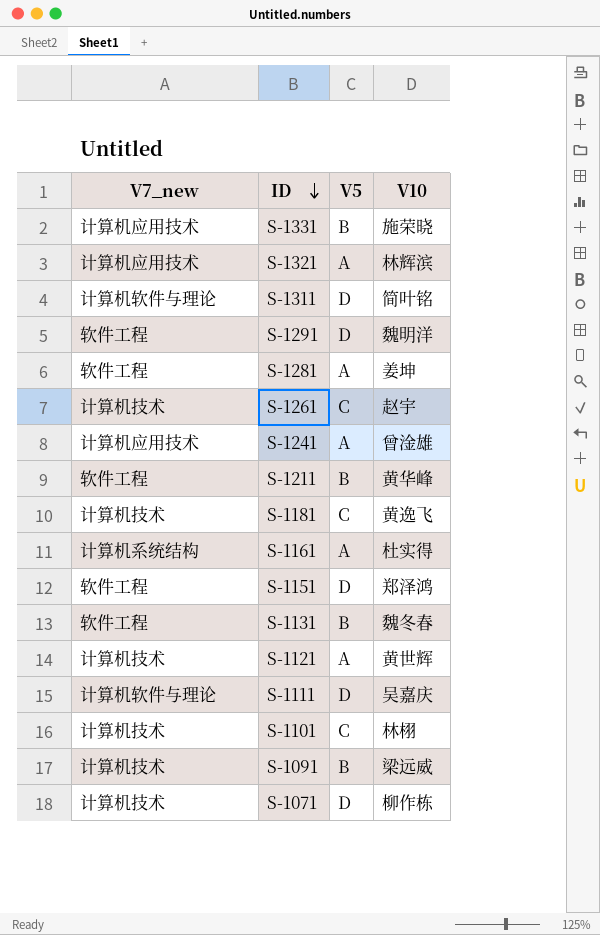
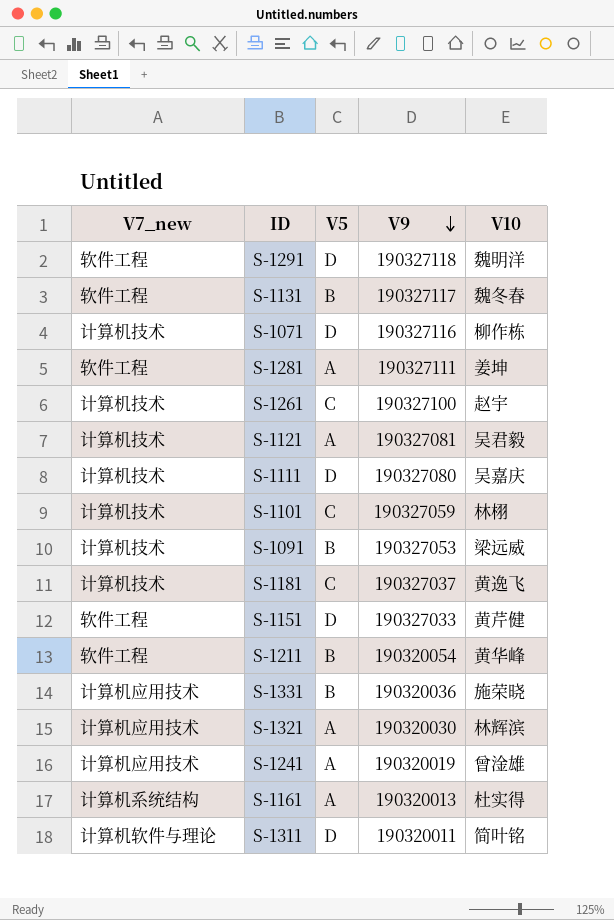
row order: ID descending -> V9 descending
column V9 | position: none -> 4
S-1121 | V10: 黄世辉 -> 吴君毅
S-1111 | V7_new: 计算机软件与理论 -> 计算机技术
S-1151 | V10: 郑泽鸿 -> 黄芹健

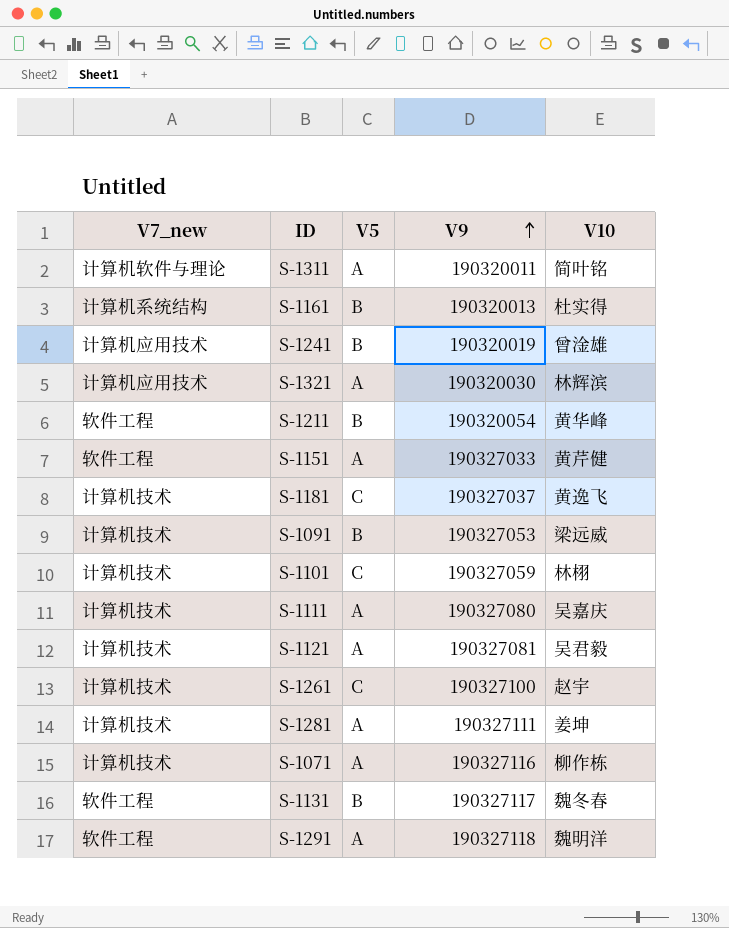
row order: V9 descending -> V9 ascending
row S-1331: 计算机应用技术 | B | 190320036 | 施荣晓 -> none
S-1311 | V5: D -> A
S-1161 | V5: A -> B
S-1241 | V5: A -> B
S-1151 | V5: D -> A
S-1111 | V5: D -> A
S-1281 | V7_new: 软件工程 -> 计算机技术
S-1071 | V5: D -> A
S-1291 | V5: D -> A

